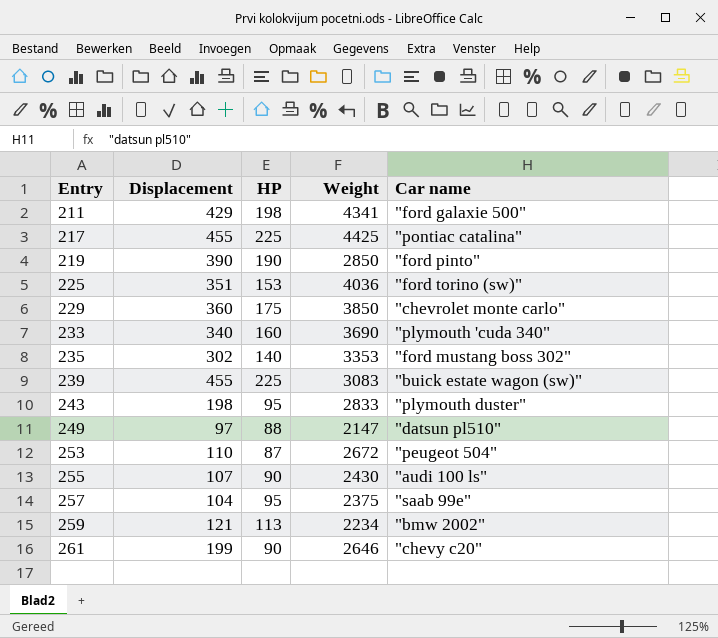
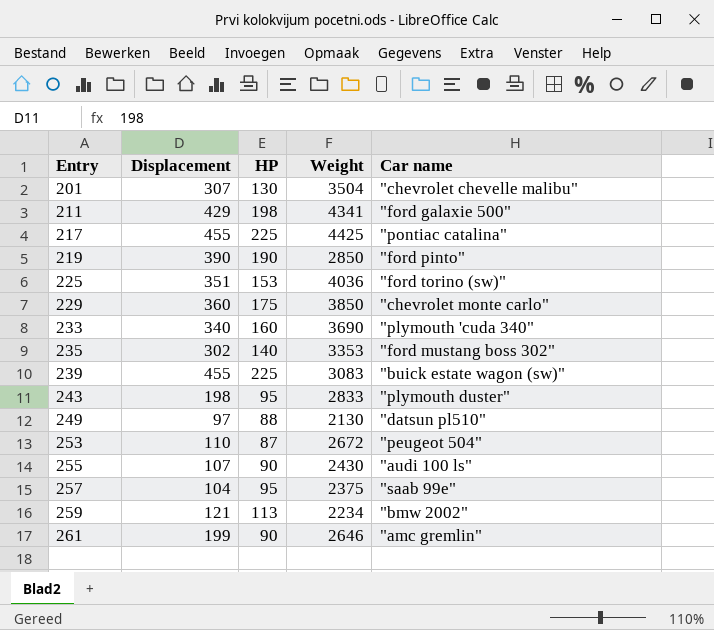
row 201: none -> 307 | 130 | 3504 | "chevrolet chevelle malibu"
249 | Weight: 2147 -> 2130
261 | Car name: "chevy c20" -> "amc gremlin"

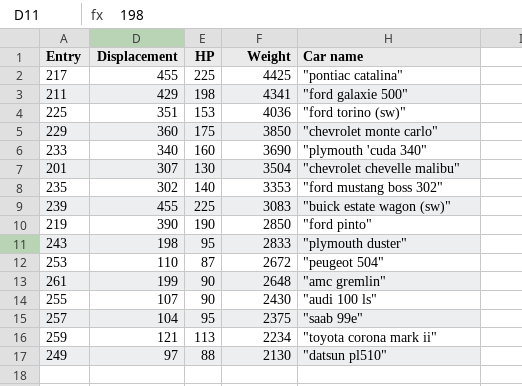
row order: Entry ascending -> Weight descending
261 | Weight: 2646 -> 2648
259 | Car name: "bmw 2002" -> "toyota corona mark ii"

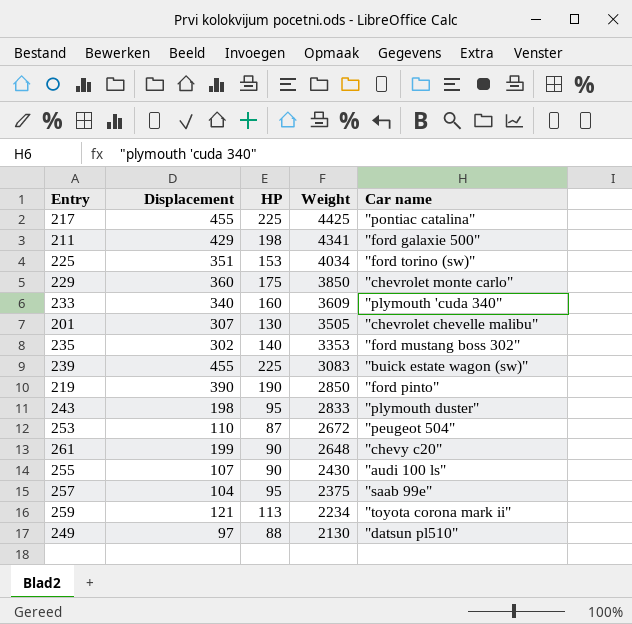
225 | Weight: 4036 -> 4034
233 | Weight: 3690 -> 3609
201 | Weight: 3504 -> 3505
261 | Car name: "amc gremlin" -> "chevy c20"

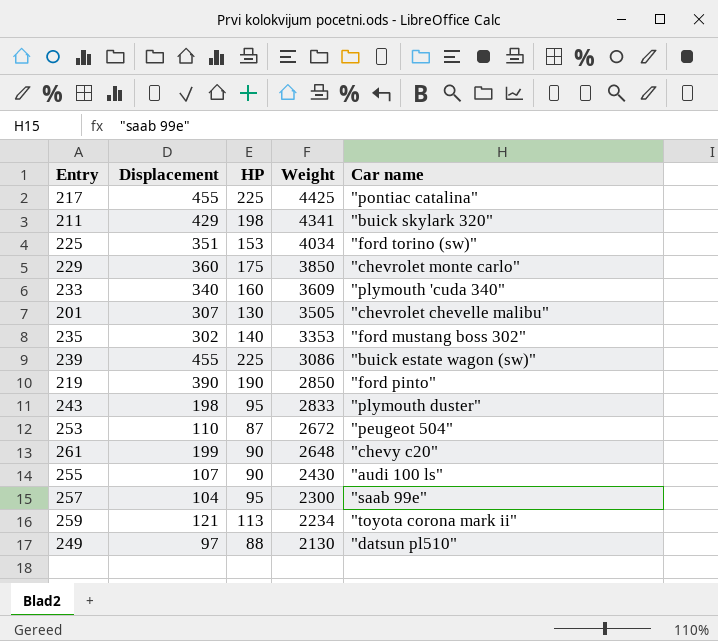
211 | Car name: "ford galaxie 500" -> "buick skylark 320"
239 | Weight: 3083 -> 3086
257 | Weight: 2375 -> 2300

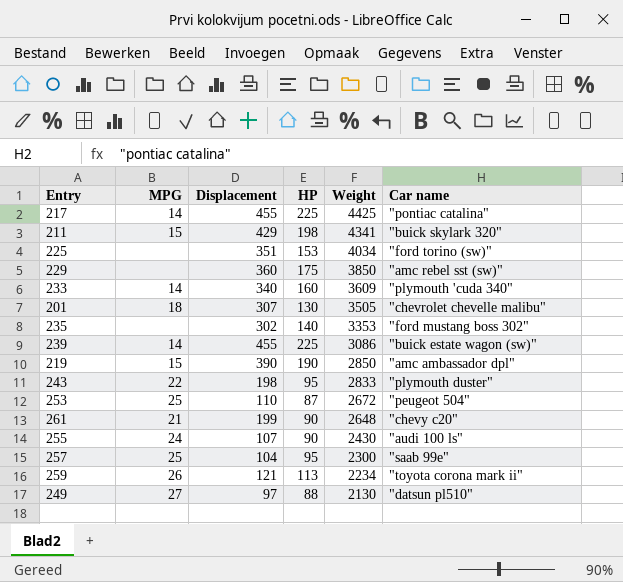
column MPG | position: none -> 2
229 | Car name: "chevrolet monte carlo" -> "amc rebel sst (sw)"
219 | Car name: "ford pinto" -> "amc ambassador dpl"

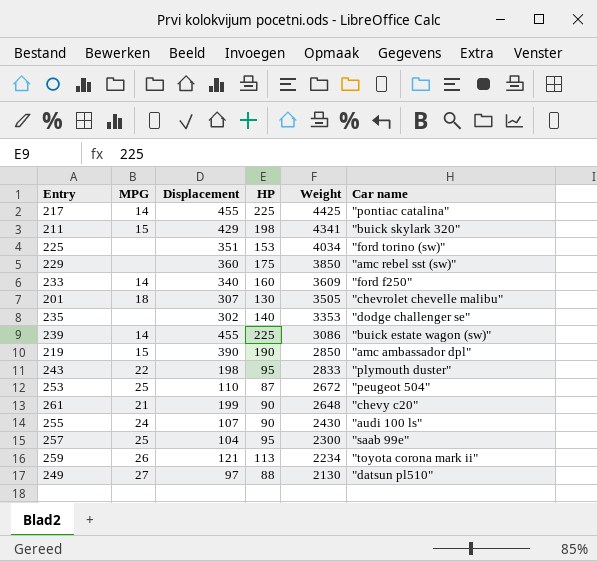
233 | Car name: "plymouth 'cuda 340" -> "ford f250"
235 | Car name: "ford mustang boss 302" -> "dodge challenger se"

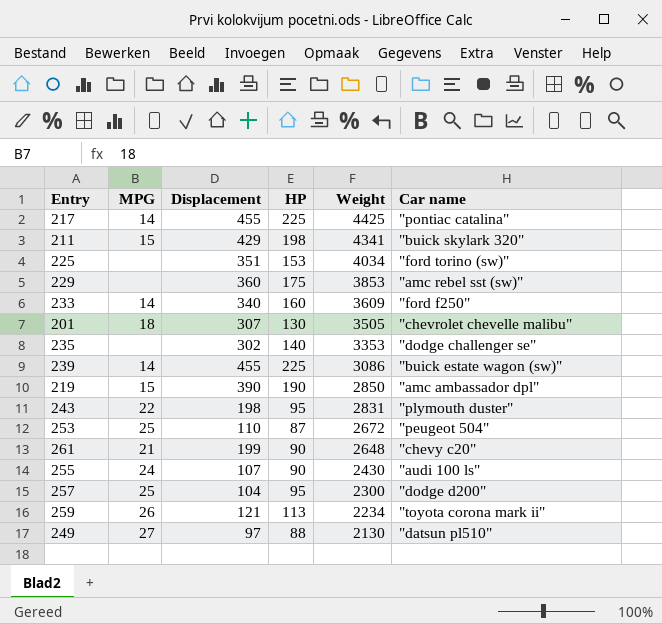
229 | Weight: 3850 -> 3853
243 | Weight: 2833 -> 2831
257 | Car name: "saab 99e" -> "dodge d200"

